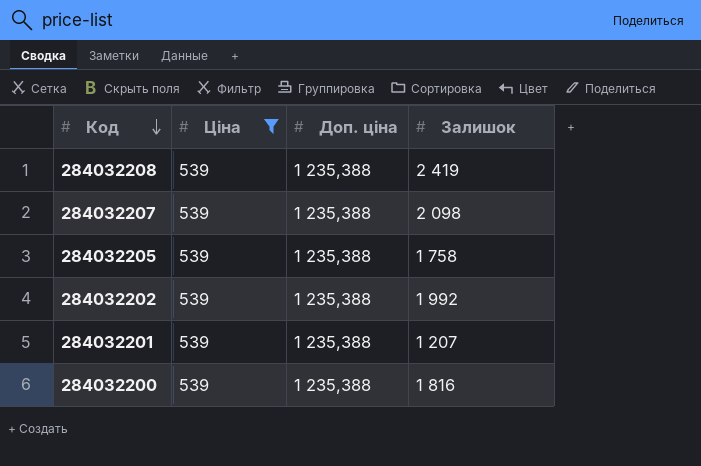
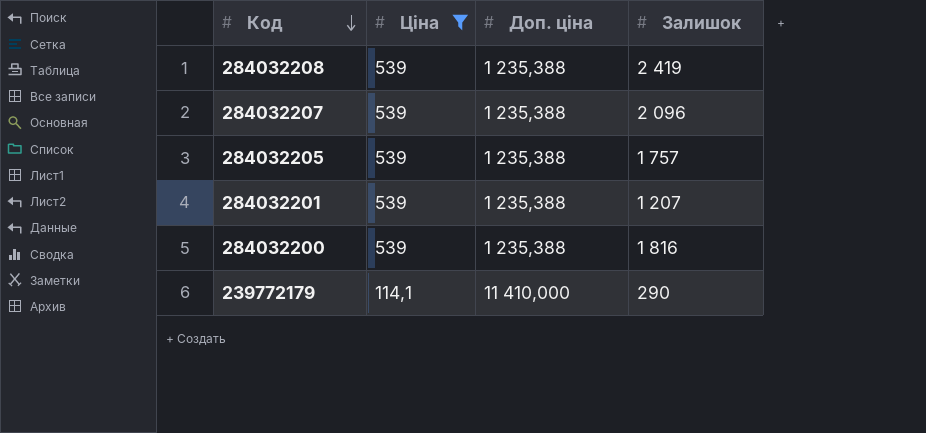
row 284032202: 539 | 1 235,388 | 1 992 -> none
284032207 | Залишок: 2 098 -> 2 096
284032205 | Залишок: 1 758 -> 1 757
row 239772179: none -> 114,1 | 11 410,000 | 290

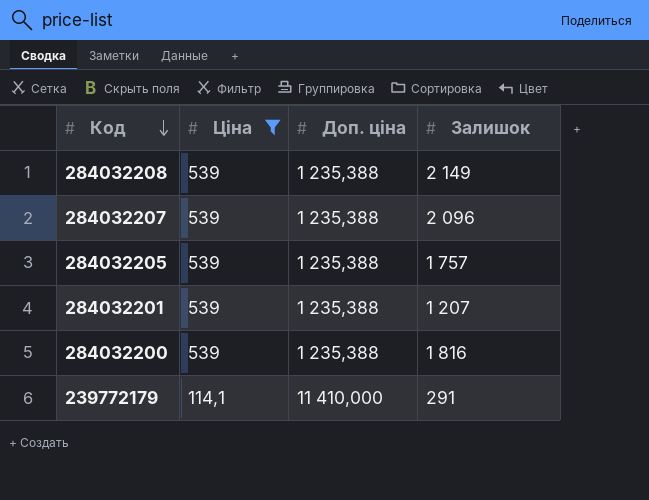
284032208 | Залишок: 2 419 -> 2 149
239772179 | Залишок: 290 -> 291

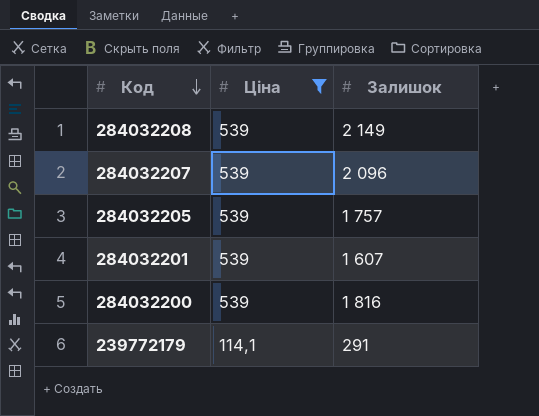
column Доп. ціна | position: 3 -> none
284032201 | Залишок: 1 207 -> 1 607

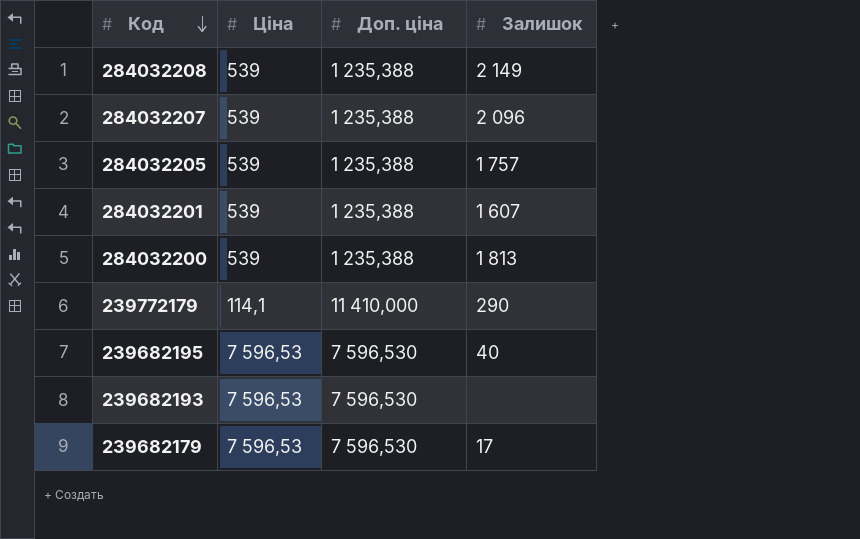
filter: Ціна != 7 596,53 -> none
column Доп. ціна | position: none -> 3
284032200 | Залишок: 1 816 -> 1 813
239772179 | Залишок: 291 -> 290

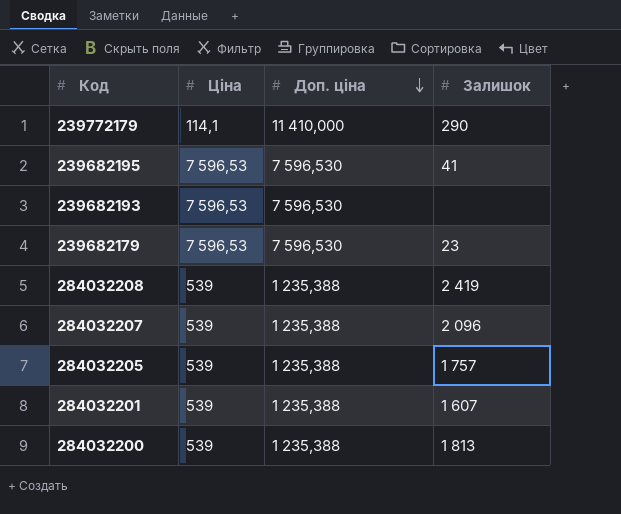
row order: Код descending -> Доп. ціна descending
239682195 | Залишок: 40 -> 41
239682179 | Залишок: 17 -> 23
284032208 | Залишок: 2 149 -> 2 419

